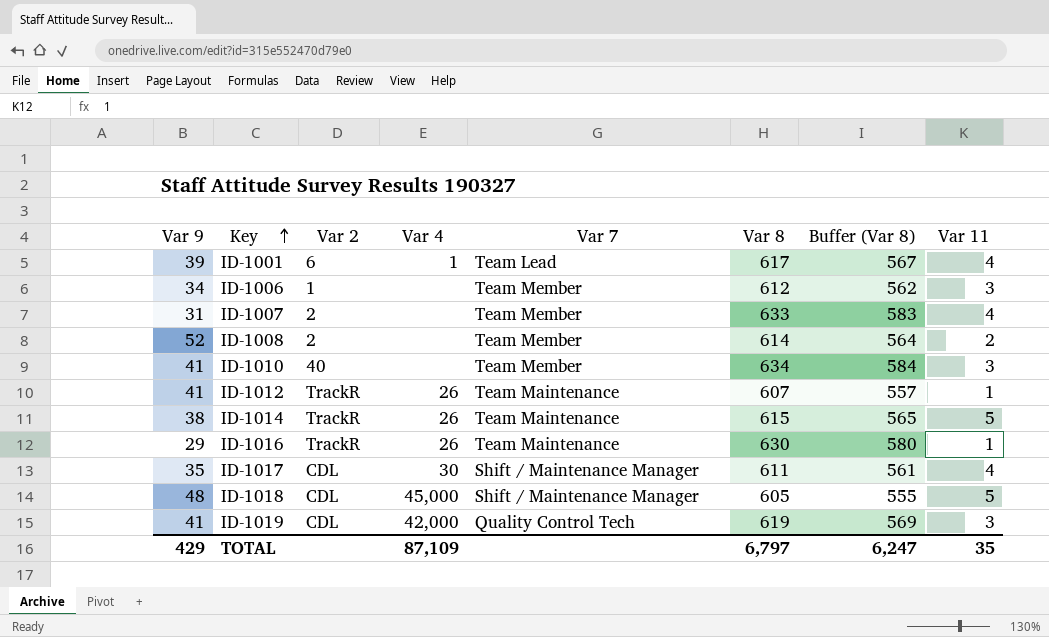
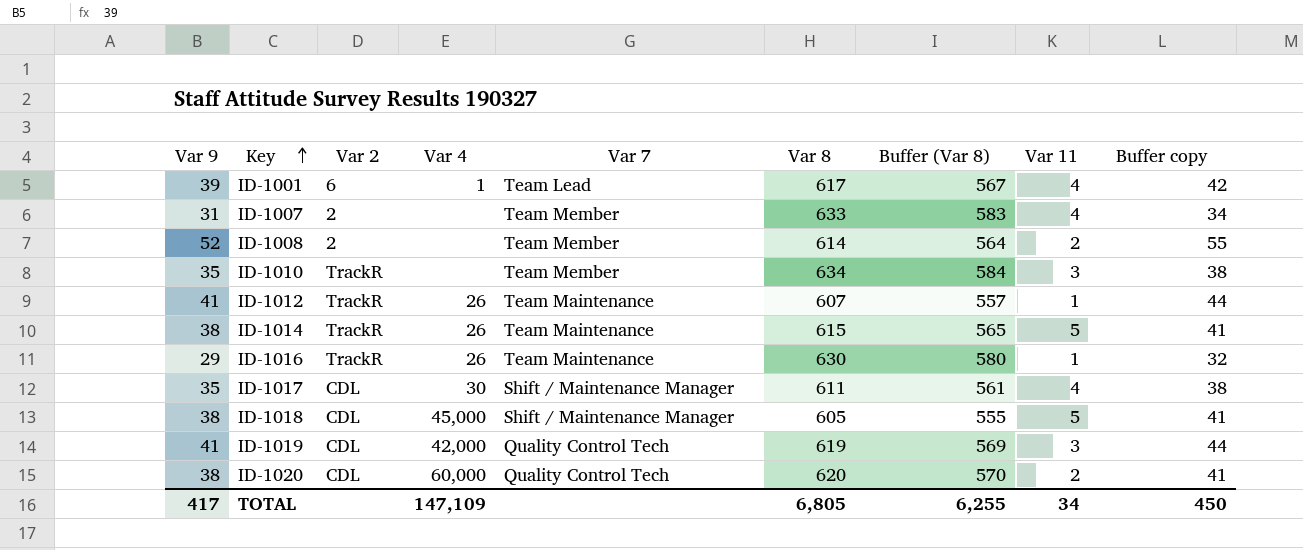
column Buffer copy | formula: none -> [Var 9] + 3
row ID-1006: 34 | 1 | none | Team Member | 612 | 562 | 3 -> none
ID-1010 | Var 9: 41 -> 35
ID-1010 | Var 2: 40 -> TrackR
ID-1018 | Var 9: 48 -> 38
row ID-1020: none -> 38 | CDL | 60,000 | Quality Control Tech | 620 | 570 | 2 | 41
TOTAL | Var 9: 429 -> 417
TOTAL | Var 4: 87,109 -> 147,109
TOTAL | Var 8: 6,797 -> 6,805
TOTAL | Buffer (Var 8): 6,247 -> 6,255
TOTAL | Var 11: 35 -> 34

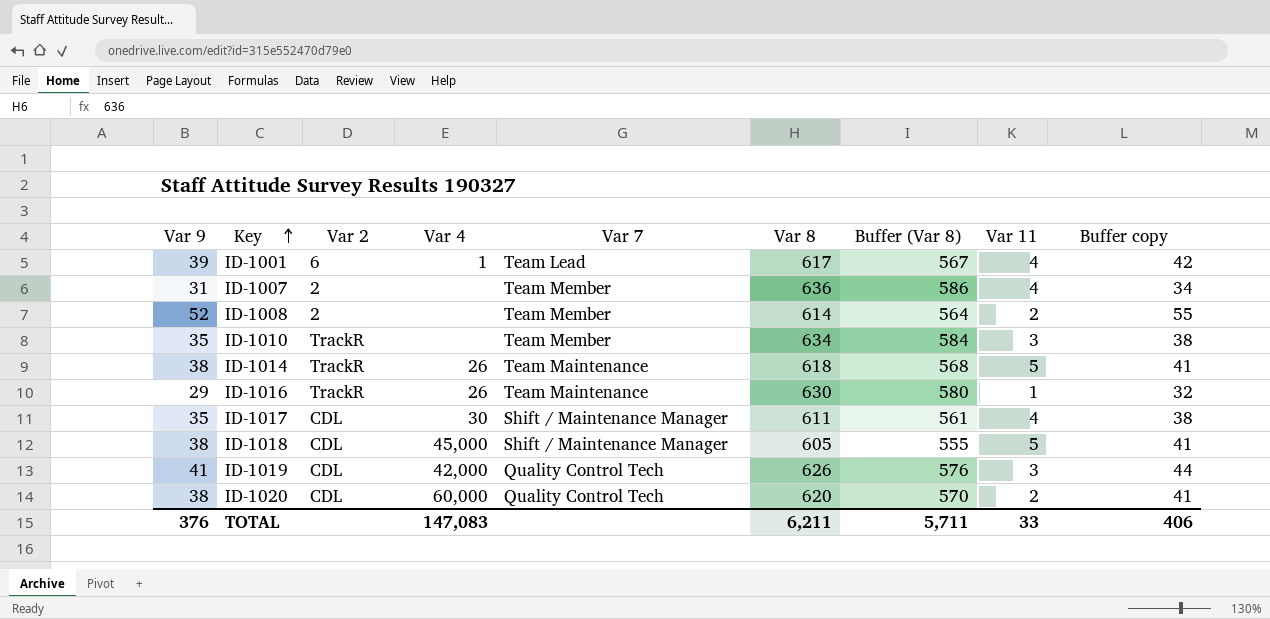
row ID-1012: 41 | TrackR | 26 | Team Maintenance | 607 | 557 | 1 | 44 -> none
ID-1007 | Var 8: 633 -> 636
ID-1007 | Buffer (Var 8): 583 -> 586
ID-1014 | Var 8: 615 -> 618
ID-1014 | Buffer (Var 8): 565 -> 568
ID-1019 | Var 8: 619 -> 626
ID-1019 | Buffer (Var 8): 569 -> 576
TOTAL | Var 9: 417 -> 376
TOTAL | Var 4: 147,109 -> 147,083
TOTAL | Var 8: 6,805 -> 6,211
TOTAL | Buffer (Var 8): 6,255 -> 5,711
TOTAL | Var 11: 34 -> 33
TOTAL | Buffer copy: 450 -> 406

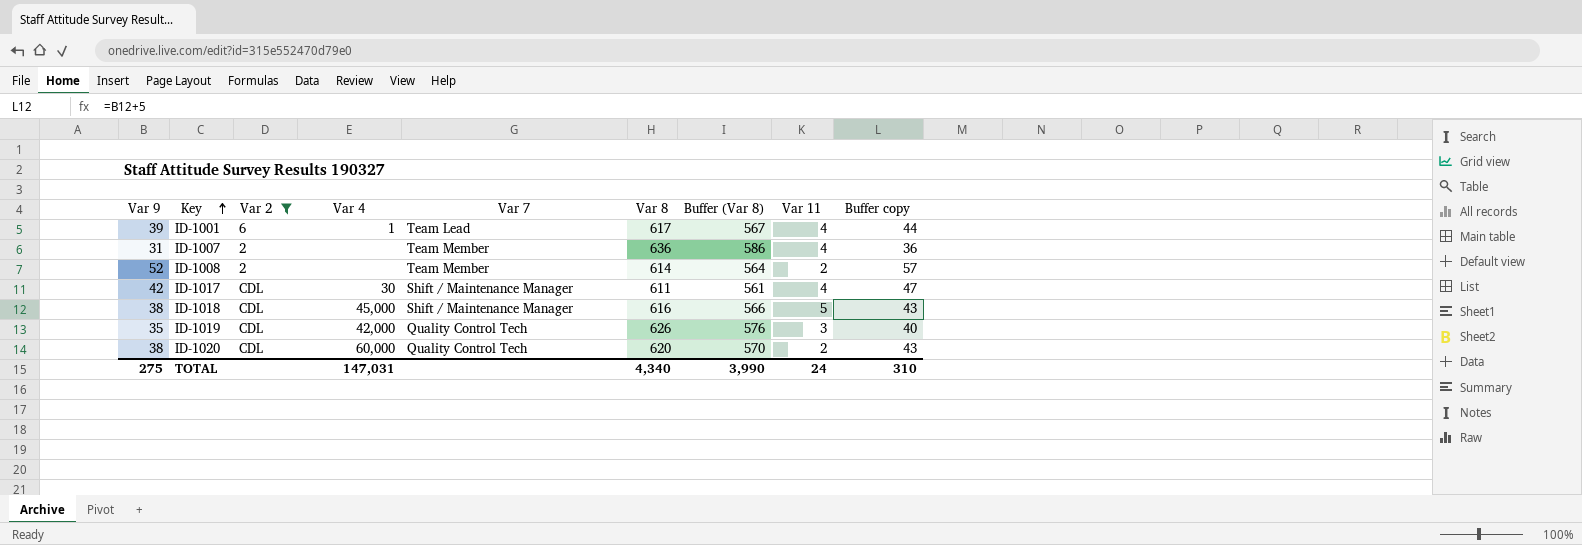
filter: none -> Var 2 != TrackR
column Buffer copy | formula: [Var 9] + 3 -> [Var 9] + 5
ID-1017 | Var 9: 35 -> 42
ID-1018 | Var 8: 605 -> 616
ID-1018 | Buffer (Var 8): 555 -> 566
ID-1019 | Var 9: 41 -> 35
TOTAL | Var 9: 376 -> 275
TOTAL | Var 4: 147,083 -> 147,031
TOTAL | Var 8: 6,211 -> 4,340
TOTAL | Buffer (Var 8): 5,711 -> 3,990
TOTAL | Var 11: 33 -> 24
TOTAL | Buffer copy: 406 -> 310

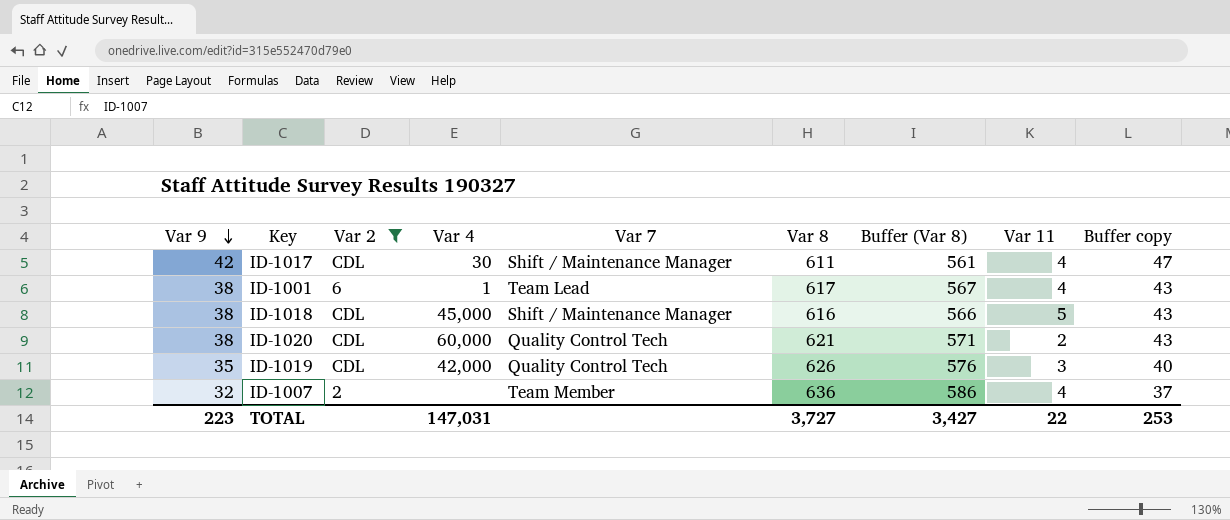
row order: Key ascending -> Var 9 descending
row ID-1008: 52 | 2 | none | Team Member | 614 | 564 | 2 | 57 -> none
ID-1001 | Var 9: 39 -> 38
ID-1001 | Buffer copy: 44 -> 43
ID-1020 | Var 8: 620 -> 621
ID-1020 | Buffer (Var 8): 570 -> 571
ID-1007 | Var 9: 31 -> 32
ID-1007 | Buffer copy: 36 -> 37
TOTAL | Var 9: 275 -> 223
TOTAL | Var 8: 4,340 -> 3,727
TOTAL | Buffer (Var 8): 3,990 -> 3,427
TOTAL | Var 11: 24 -> 22
TOTAL | Buffer copy: 310 -> 253

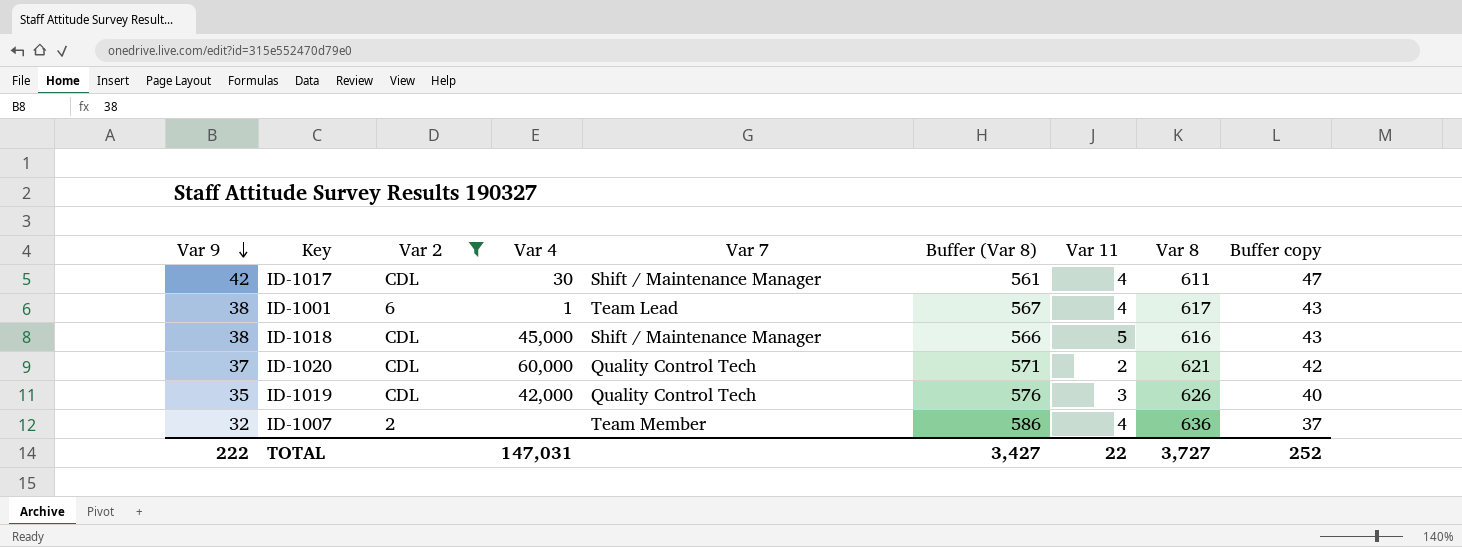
column Var 8 | position: 6 -> 8
ID-1020 | Var 9: 38 -> 37
ID-1020 | Buffer copy: 43 -> 42
TOTAL | Var 9: 223 -> 222
TOTAL | Buffer copy: 253 -> 252

